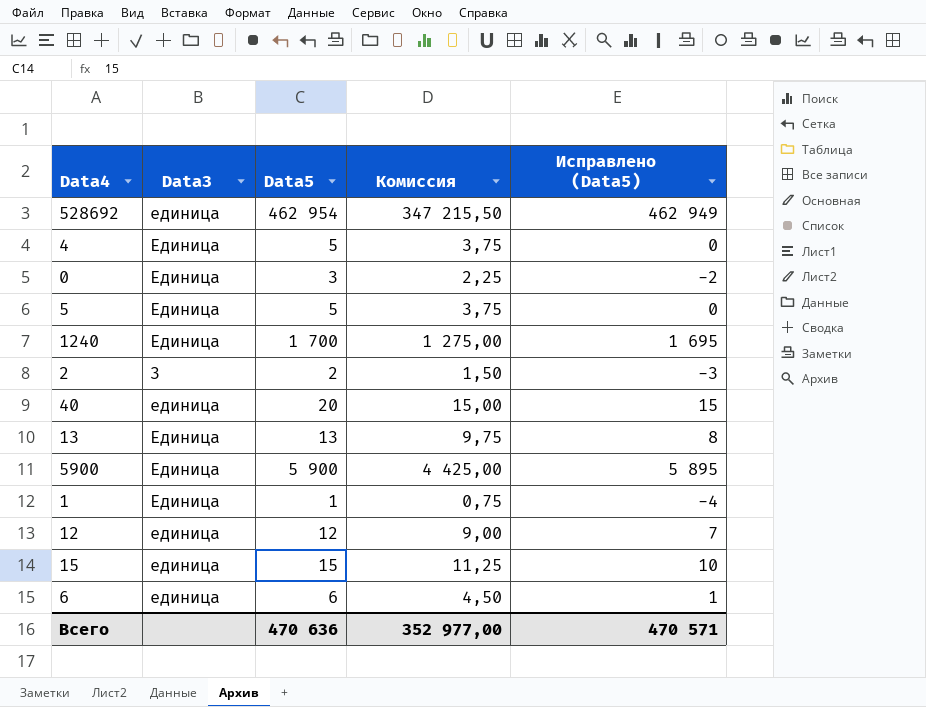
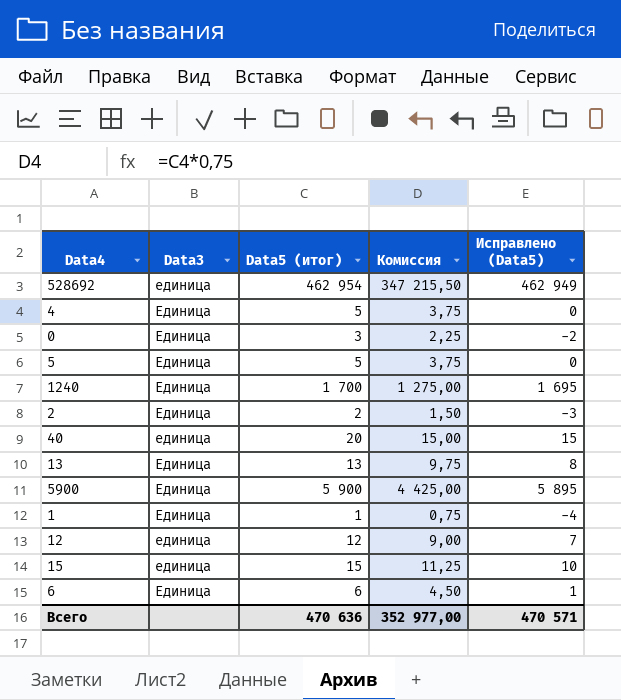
column name: Data5 -> Data5 (итог)
2 | Data3: 3 -> Единица
6 | Data3: единица -> Единица

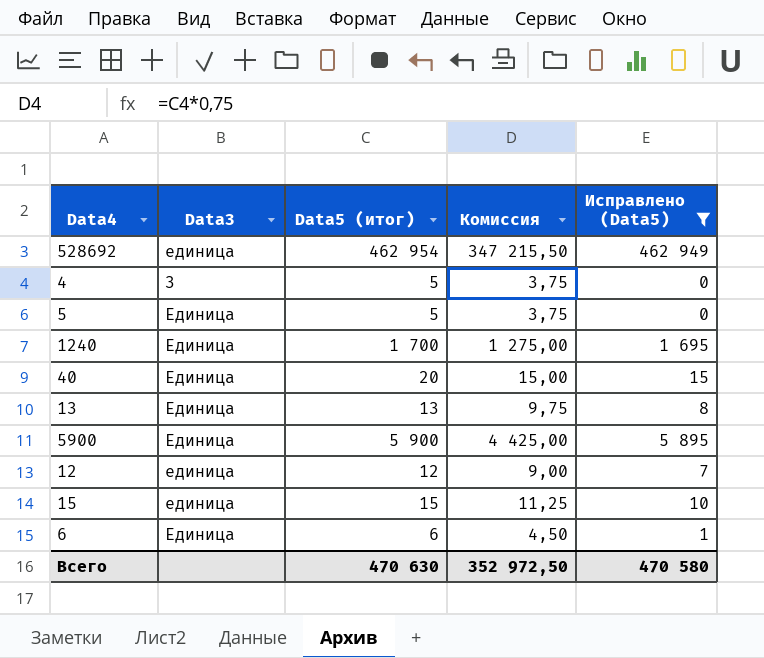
filter: none -> Исправлено (Data5) >= 0
4 | Data3: Единица -> 3
40 | Data3: единица -> Единица
Всего | Data5 (итог): 470 636 -> 470 630
Всего | Комиссия: 352 977,00 -> 352 972,50
Всего | Исправлено (Data5): 470 571 -> 470 580

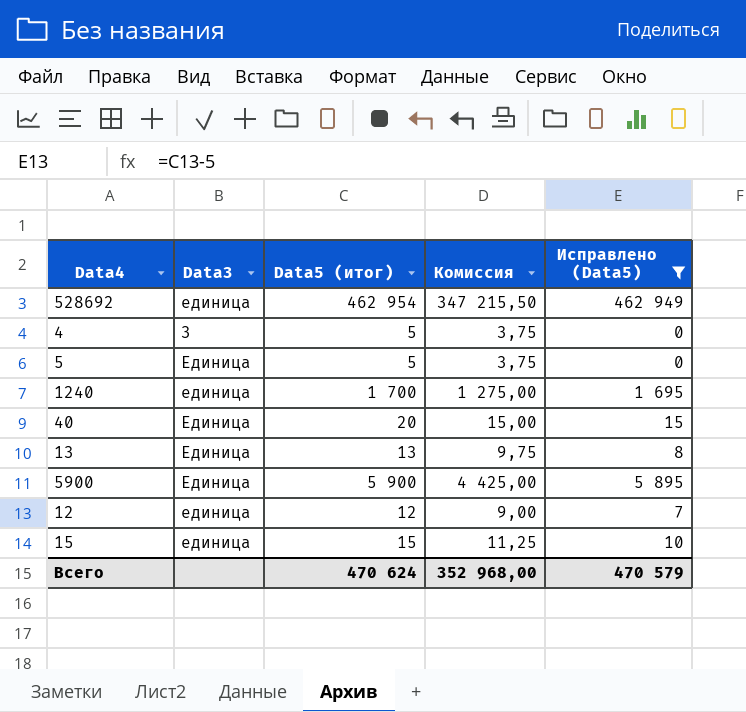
row 6: Единица | 6 | 4,50 | 1 -> none
1240 | Data3: Единица -> единица
Всего | Data5 (итог): 470 630 -> 470 624
Всего | Комиссия: 352 972,50 -> 352 968,00
Всего | Исправлено (Data5): 470 580 -> 470 579

